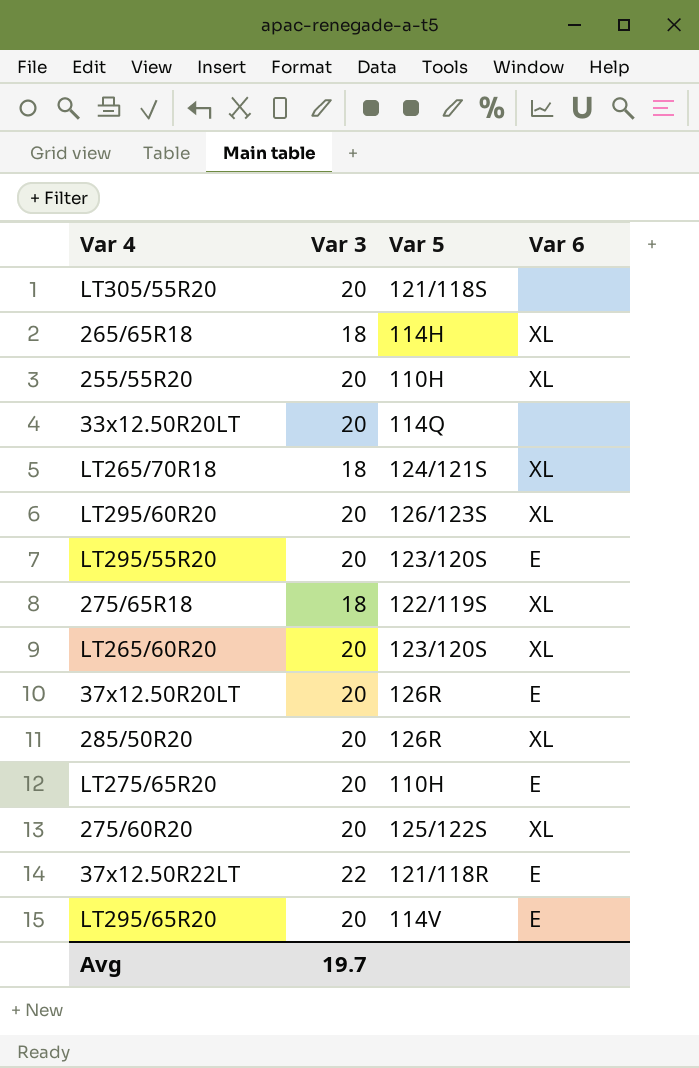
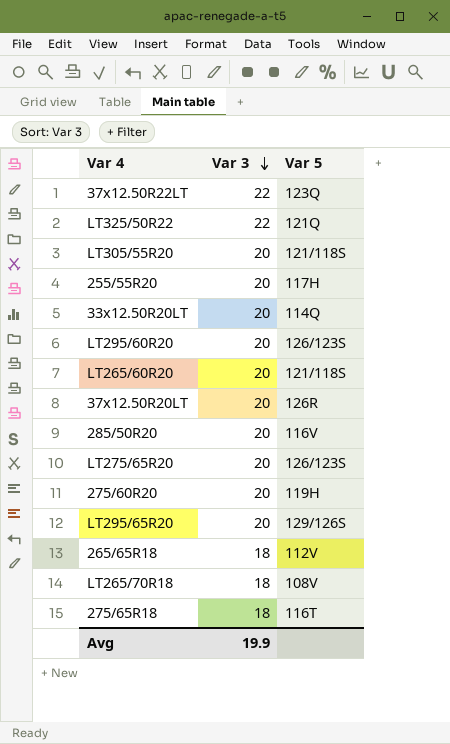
row order: none -> Var 3 descending
column Var 6 | position: 4 -> none
row LT295/55R20: 20 | 123/120S | E -> none
37x12.50R22LT | Var 5: 121/118R -> 123Q
row LT325/50R22: none -> 22 | 121Q
255/55R20 | Var 5: 110H -> 117H
LT265/60R20 | Var 5: 123/120S -> 121/118S
285/50R20 | Var 5: 126R -> 116V
LT275/65R20 | Var 5: 110H -> 126/123S
275/60R20 | Var 5: 125/122S -> 119H
LT295/65R20 | Var 5: 114V -> 129/126S
265/65R18 | Var 5: 114H -> 112V
LT265/70R18 | Var 5: 124/121S -> 108V
275/65R18 | Var 5: 122/119S -> 116T
Avg | Var 3: 19.7 -> 19.9

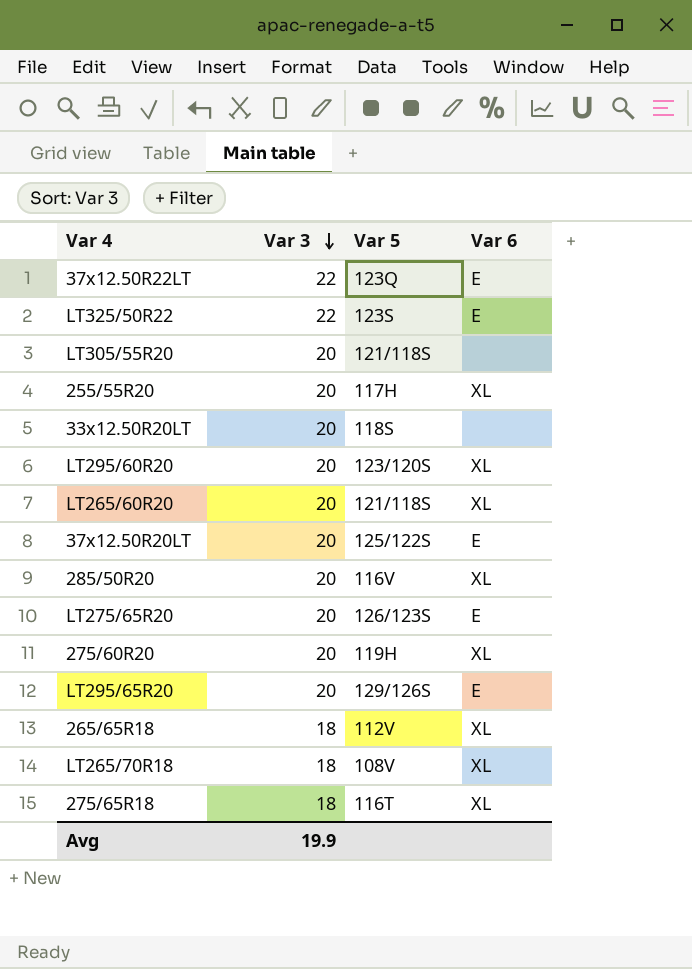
column Var 6 | position: none -> 4
LT325/50R22 | Var 5: 121Q -> 123S
33x12.50R20LT | Var 5: 114Q -> 118S
LT295/60R20 | Var 5: 126/123S -> 123/120S
37x12.50R20LT | Var 5: 126R -> 125/122S

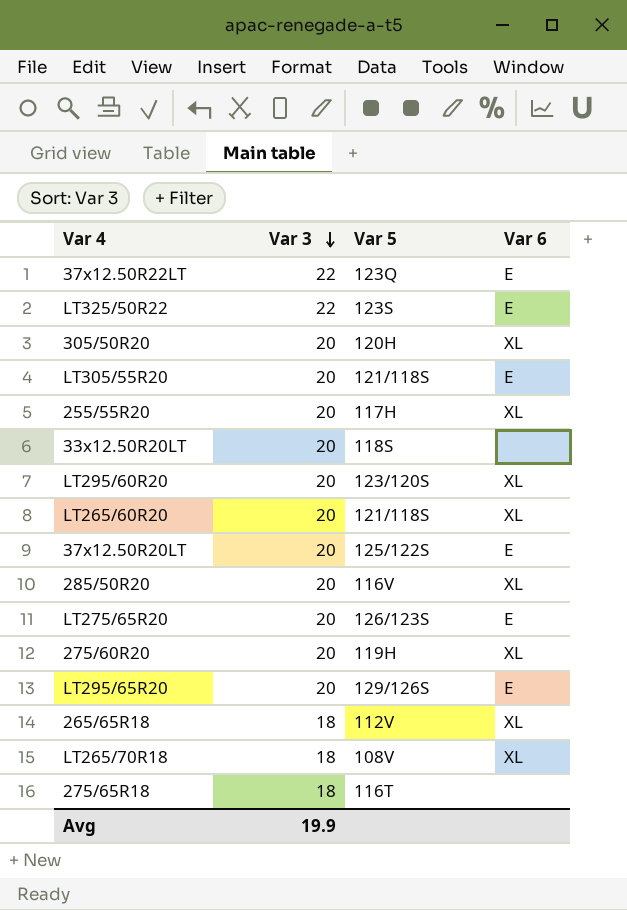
row 305/50R20: none -> 20 | 120H | XL
LT305/55R20 | Var 6: none -> E
275/65R18 | Var 6: XL -> none

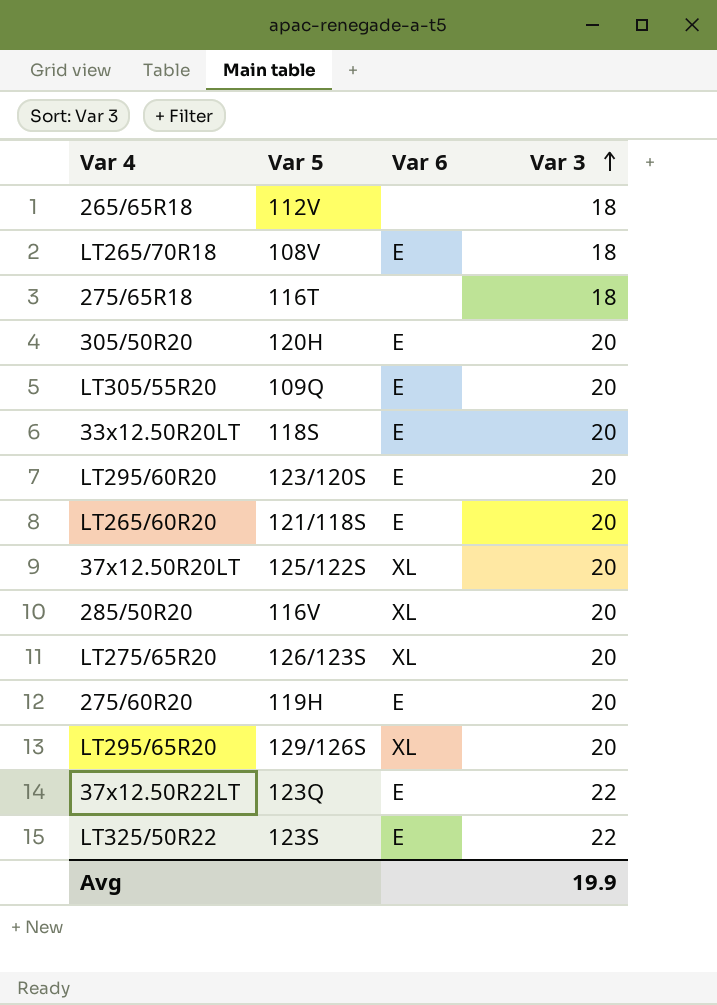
row order: Var 3 descending -> Var 3 ascending
column Var 3 | position: 2 -> 4
row 255/55R20: 20 | 117H | XL -> none
265/65R18 | Var 6: XL -> none
LT265/70R18 | Var 6: XL -> E
305/50R20 | Var 6: XL -> E
LT305/55R20 | Var 5: 121/118S -> 109Q
33x12.50R20LT | Var 6: none -> E
LT295/60R20 | Var 6: XL -> E
LT265/60R20 | Var 6: XL -> E
37x12.50R20LT | Var 6: E -> XL
LT275/65R20 | Var 6: E -> XL
275/60R20 | Var 6: XL -> E
LT295/65R20 | Var 6: E -> XL

